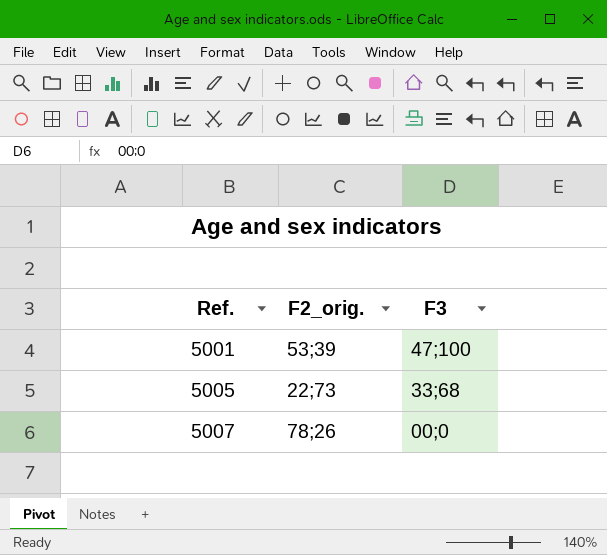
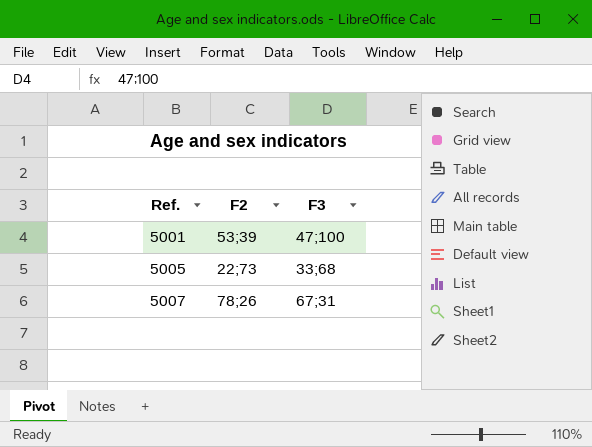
column name: F2_orig. -> F2
5007 | F3: 00;0 -> 67;31

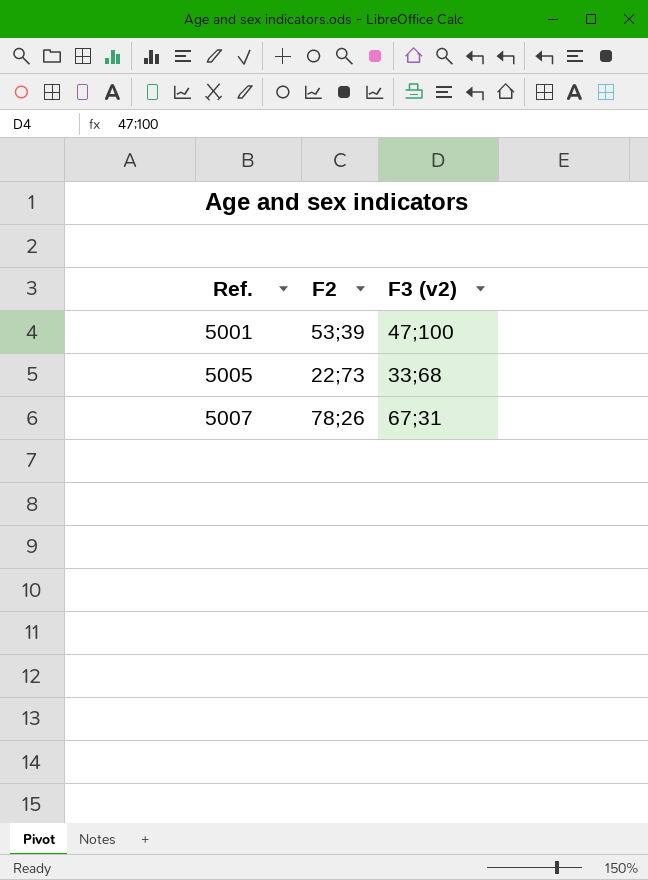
column name: F3 -> F3 (v2)

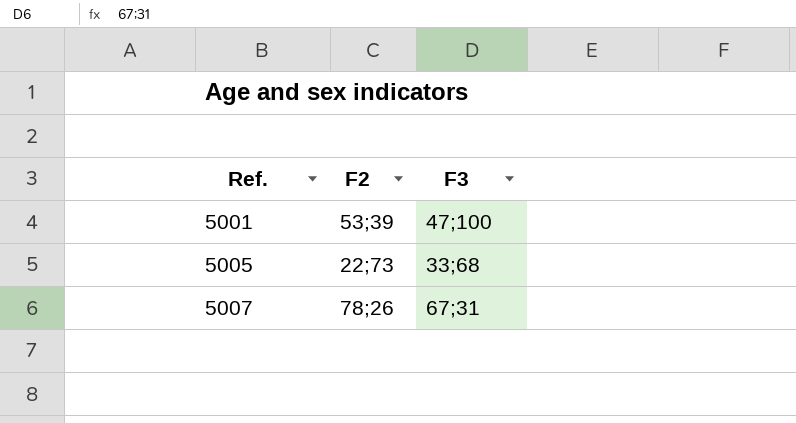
column name: F3 (v2) -> F3

